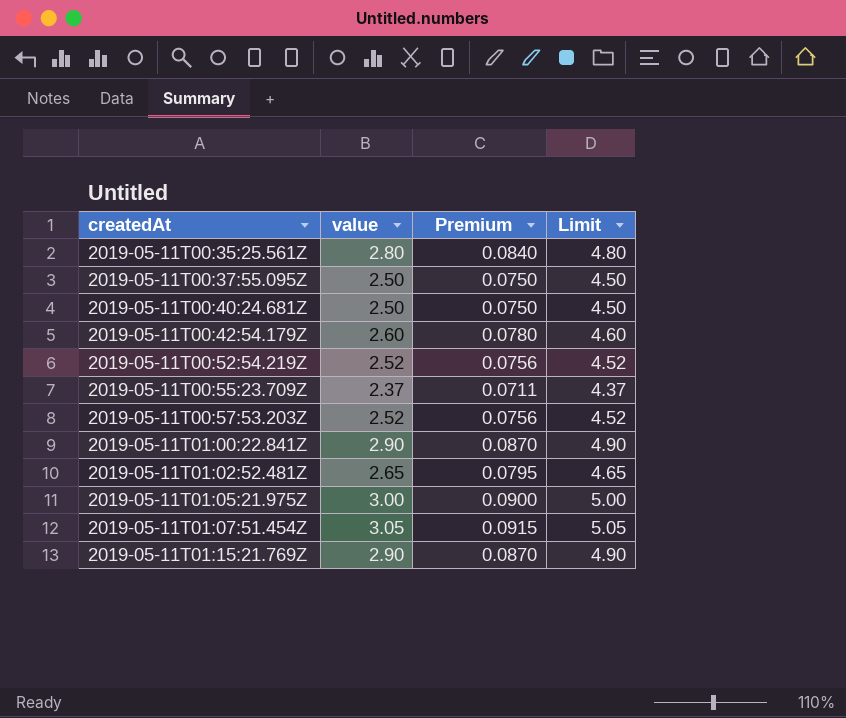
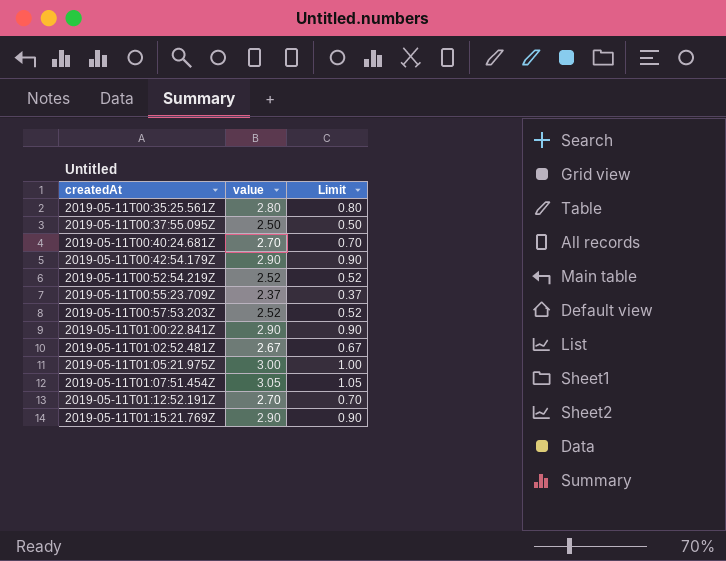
column Premium | formula: [value] * 0.03 -> none
column Limit | formula: [value] + 2 -> [value] - 2
2019-05-11T00:40:24.681Z | value: 2.50 -> 2.70
2019-05-11T00:42:54.179Z | value: 2.60 -> 2.90
2019-05-11T01:02:52.481Z | value: 2.65 -> 2.67
row 2019-05-11T01:12:52.191Z: none -> 2.70 | 0.70

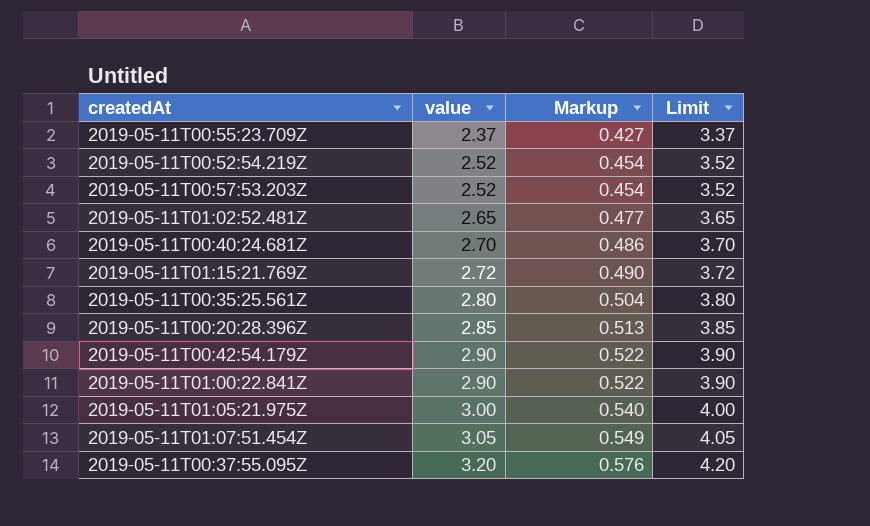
row order: createdAt ascending -> value ascending
column Markup | formula: none -> [value] * 0.18
column Limit | formula: [value] - 2 -> [value] + 1
row 2019-05-11T01:12:52.191Z: 2.70 | 0.70 -> none
2019-05-11T01:02:52.481Z | value: 2.67 -> 2.65
2019-05-11T01:15:21.769Z | value: 2.90 -> 2.72
row 2019-05-11T00:20:28.396Z: none -> 2.85 | 0.513 | 3.85
2019-05-11T00:37:55.095Z | value: 2.50 -> 3.20

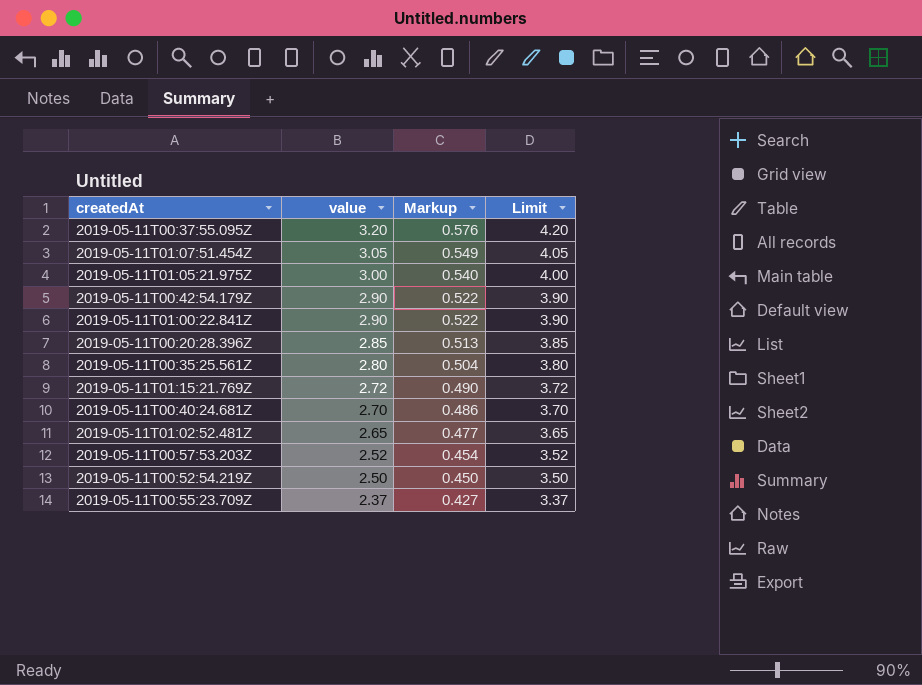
row order: value ascending -> value descending
2019-05-11T00:52:54.219Z | value: 2.52 -> 2.50
2019-05-11T00:52:54.219Z | Markup: 0.454 -> 0.450
2019-05-11T00:52:54.219Z | Limit: 3.52 -> 3.50

